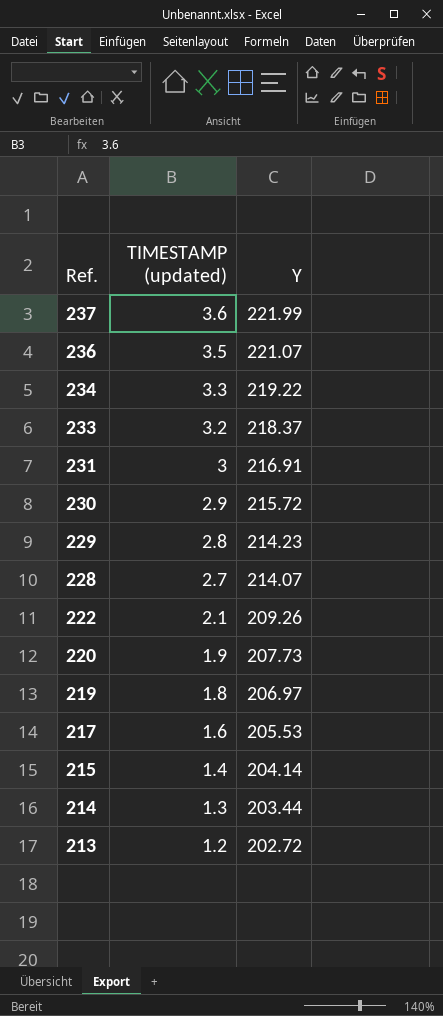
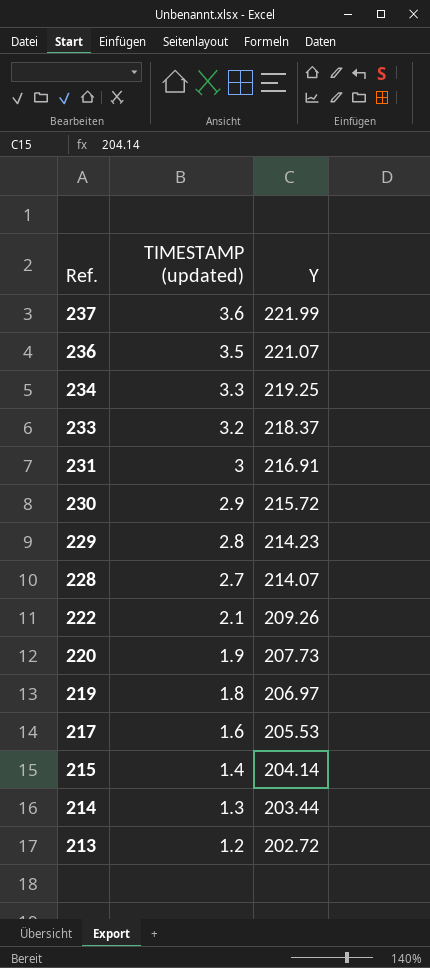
234 | Y: 219.22 -> 219.25

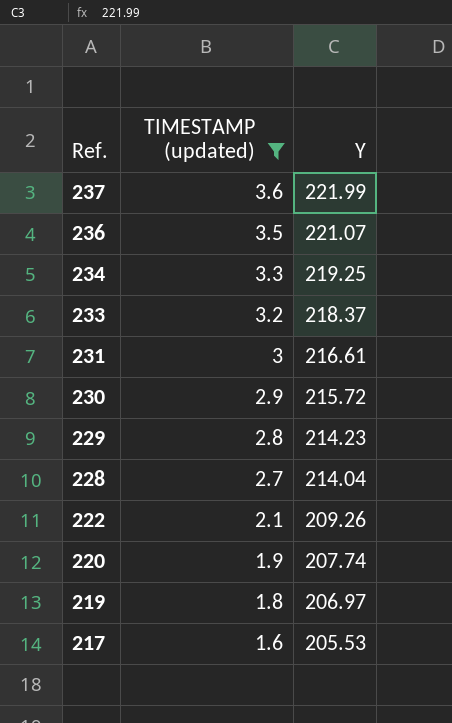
filter: none -> TIMESTAMP (updated) >= 1.6
231 | Y: 216.91 -> 216.61
228 | Y: 214.07 -> 214.04
220 | Y: 207.73 -> 207.74

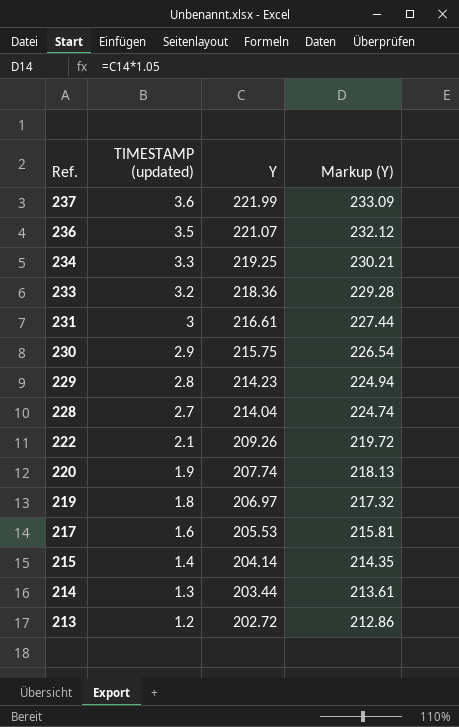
filter: TIMESTAMP (updated) >= 1.6 -> none
column Markup (Y) | formula: none -> [Y] * 1.05
233 | Y: 218.37 -> 218.36
230 | Y: 215.72 -> 215.75

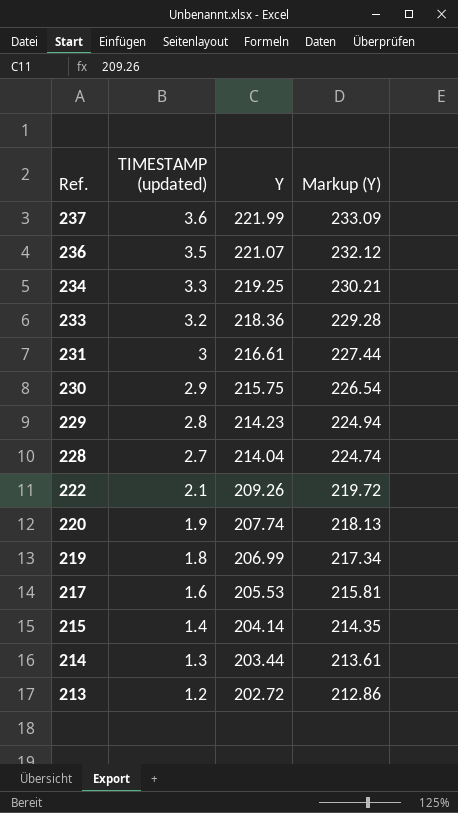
219 | Y: 206.97 -> 206.99
219 | Markup (Y): 217.32 -> 217.34

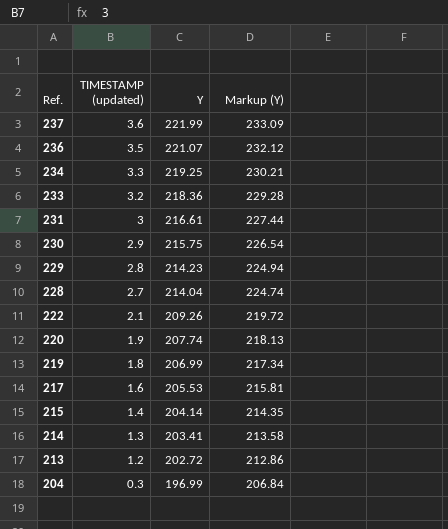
214 | Y: 203.44 -> 203.41
214 | Markup (Y): 213.61 -> 213.58
row 204: none -> 0.3 | 196.99 | 206.84

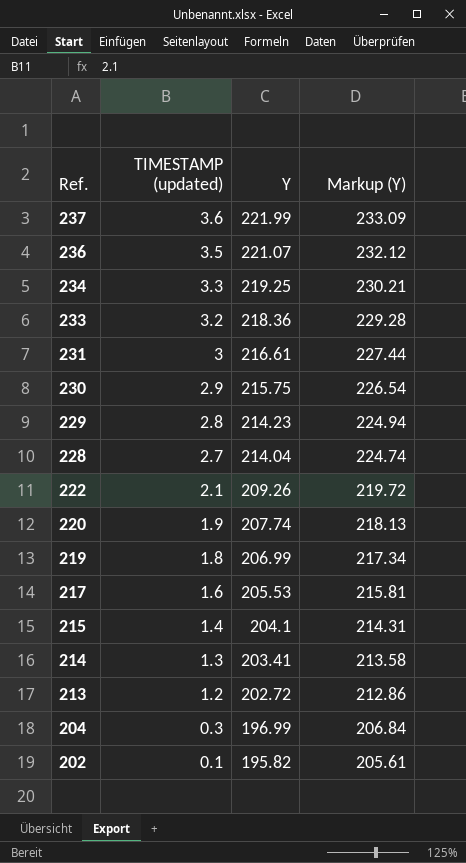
215 | Y: 204.14 -> 204.1
215 | Markup (Y): 214.35 -> 214.31
row 202: none -> 0.1 | 195.82 | 205.61

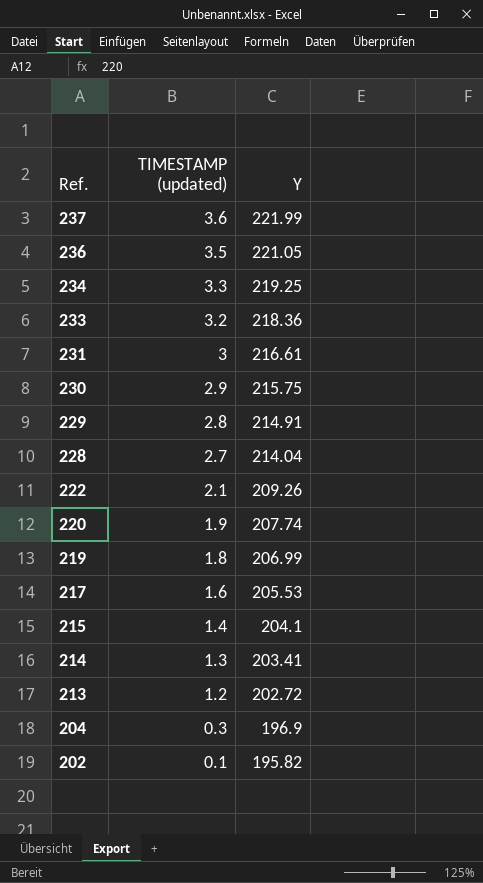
column Markup (Y) | formula: [Y] * 1.05 -> none
236 | Y: 221.07 -> 221.05
229 | Y: 214.23 -> 214.91
204 | Y: 196.99 -> 196.9

